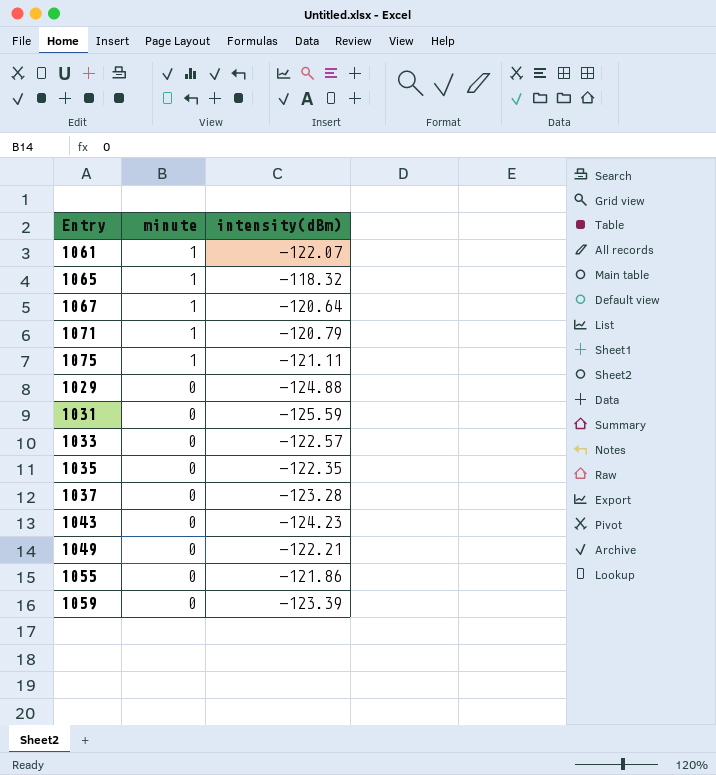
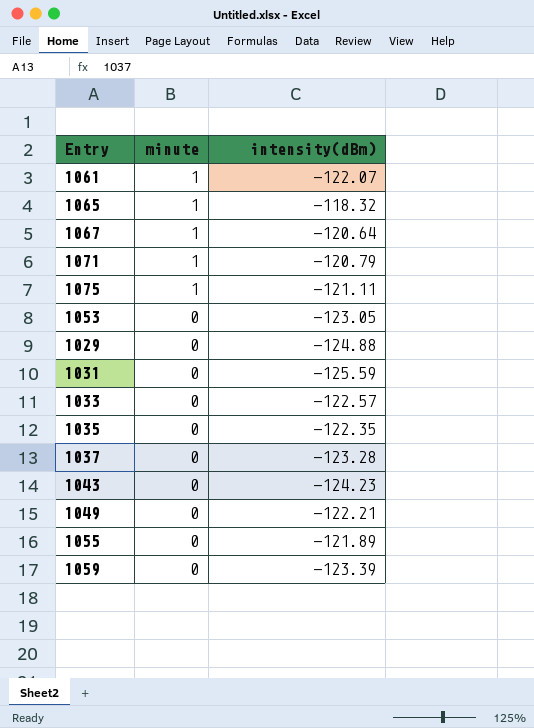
row 1053: none -> 0 | -123.05
1055 | intensity(dBm): -121.86 -> -121.89

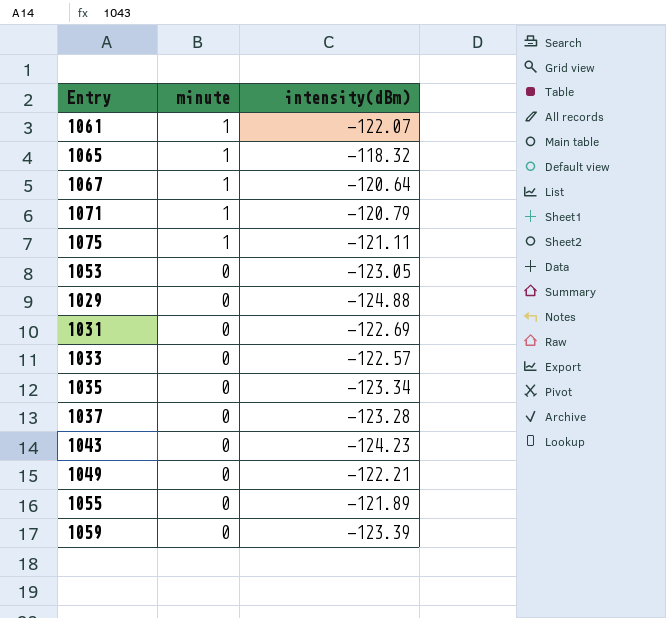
1031 | intensity(dBm): -125.59 -> -122.69
1035 | intensity(dBm): -122.35 -> -123.34

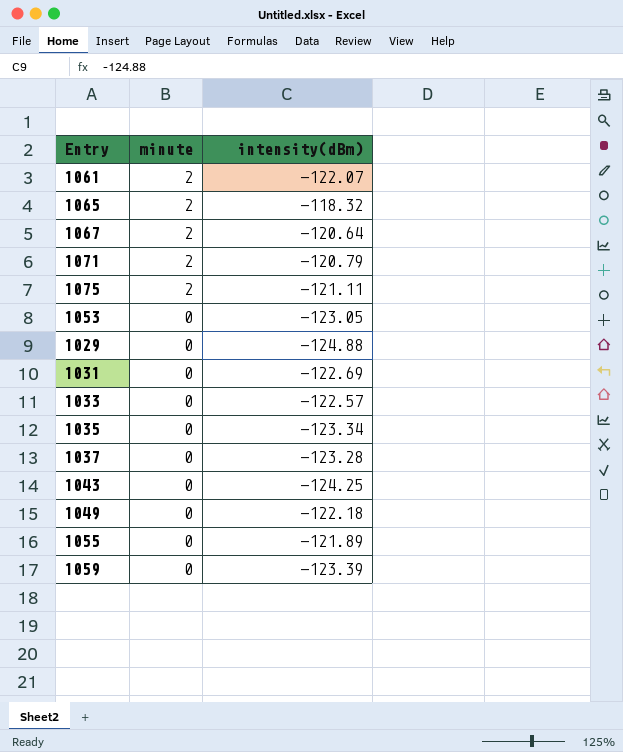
1061 | minute: 1 -> 2
1065 | minute: 1 -> 2
1067 | minute: 1 -> 2
1071 | minute: 1 -> 2
1075 | minute: 1 -> 2
1043 | intensity(dBm): -124.23 -> -124.25
1049 | intensity(dBm): -122.21 -> -122.18

